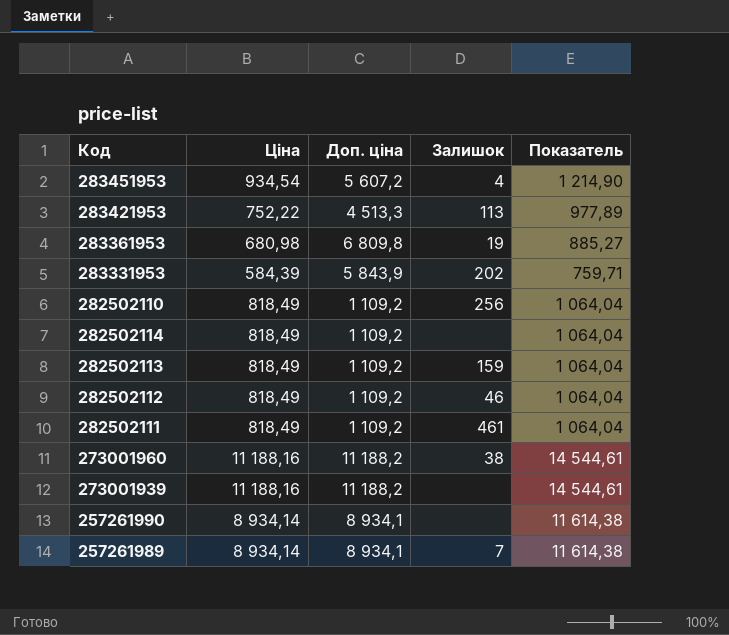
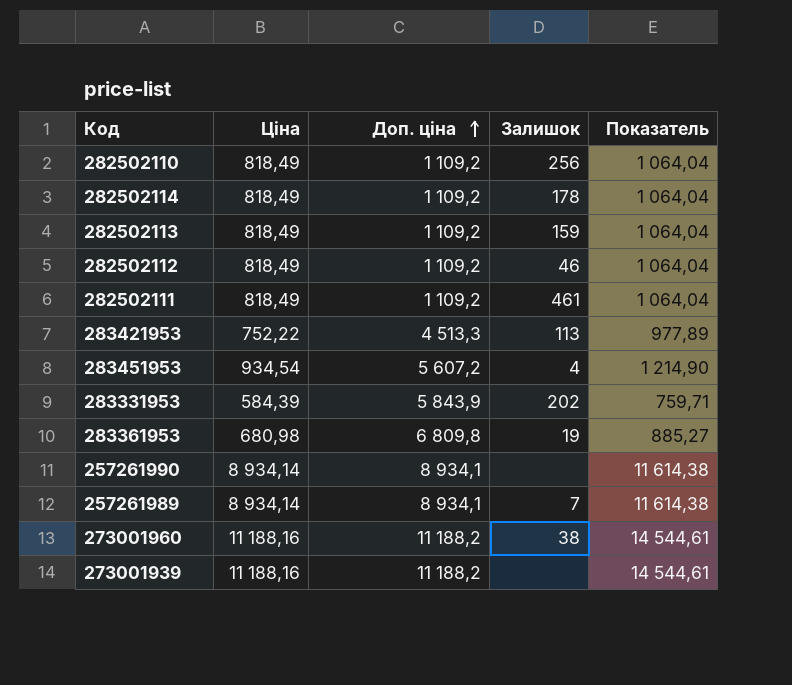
row order: none -> Доп. ціна ascending
282502114 | Залишок: none -> 178

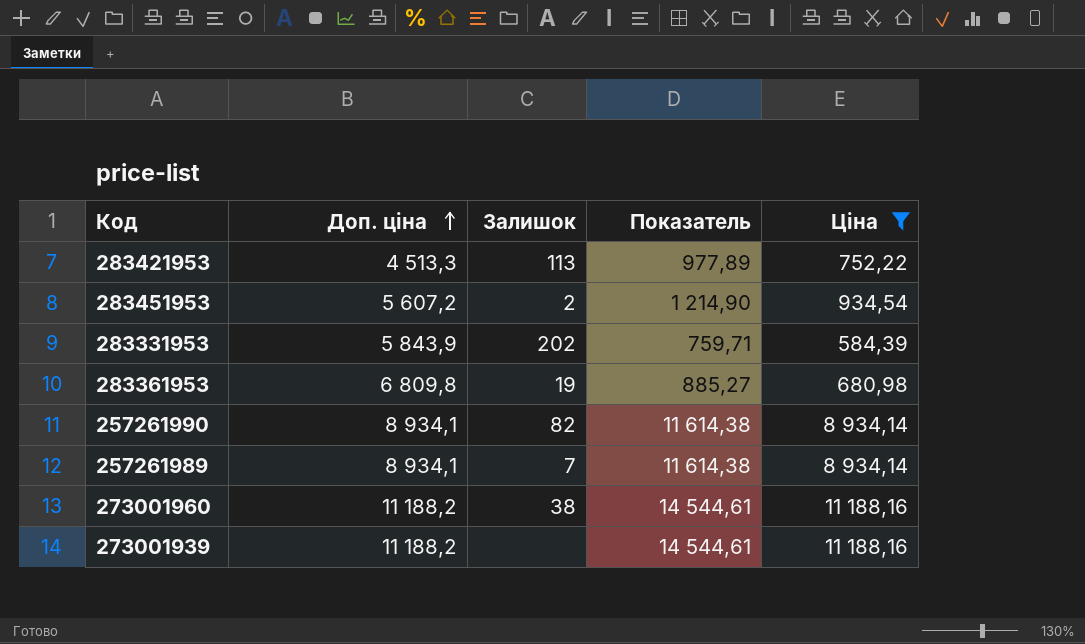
filter: none -> Ціна != 818,49
column Ціна | position: 2 -> 5
283451953 | Залишок: 4 -> 2
257261990 | Залишок: none -> 82

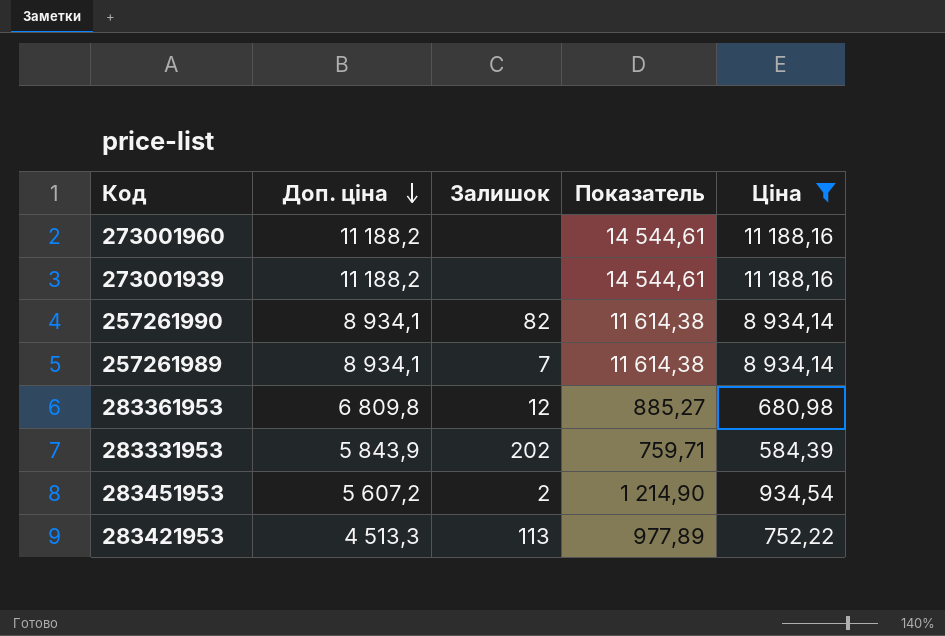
row order: Доп. ціна ascending -> Доп. ціна descending
273001960 | Залишок: 38 -> none
283361953 | Залишок: 19 -> 12

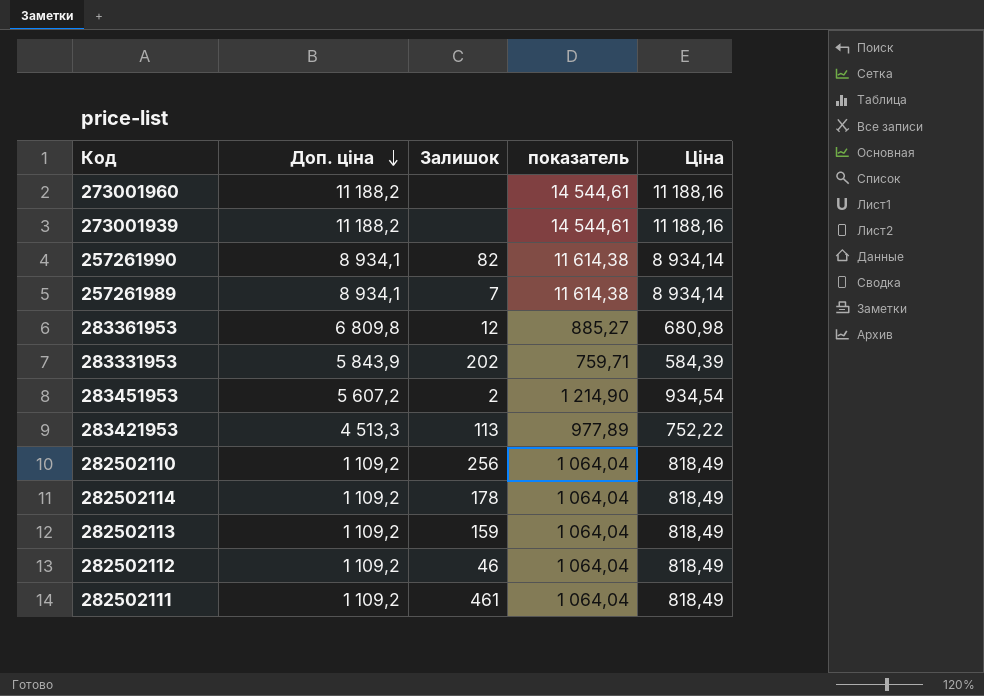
filter: Ціна != 818,49 -> none
column name: Показатель -> показатель

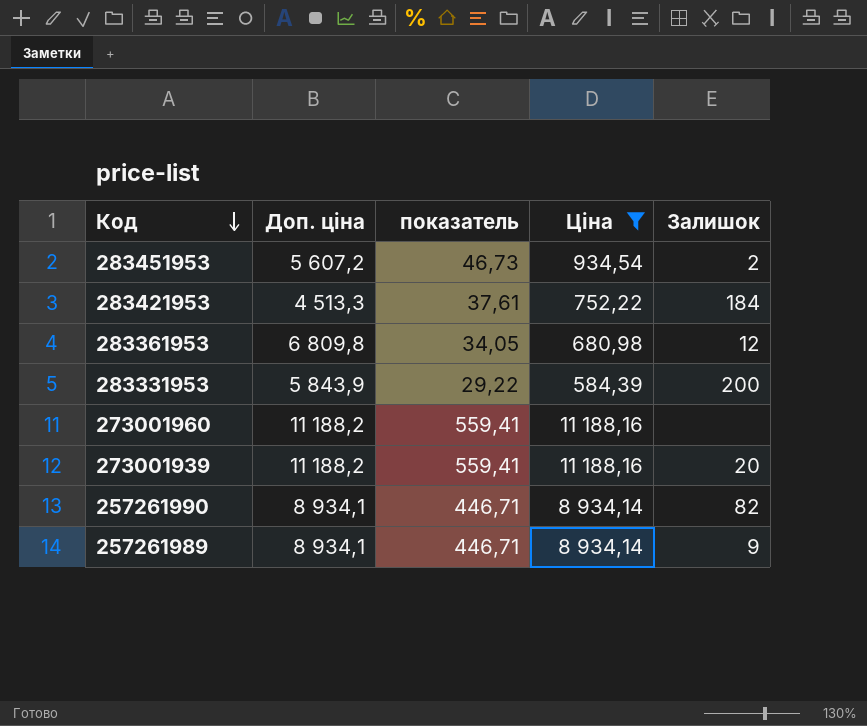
filter: none -> Ціна != 818,49
row order: Доп. ціна descending -> Код descending
column показатель | formula: [Ціна] * 1,3 -> [Ціна] * 0,05
column Залишок | position: 3 -> 5
283421953 | Залишок: 113 -> 184
283331953 | Залишок: 202 -> 200
273001939 | Залишок: none -> 20
257261989 | Залишок: 7 -> 9

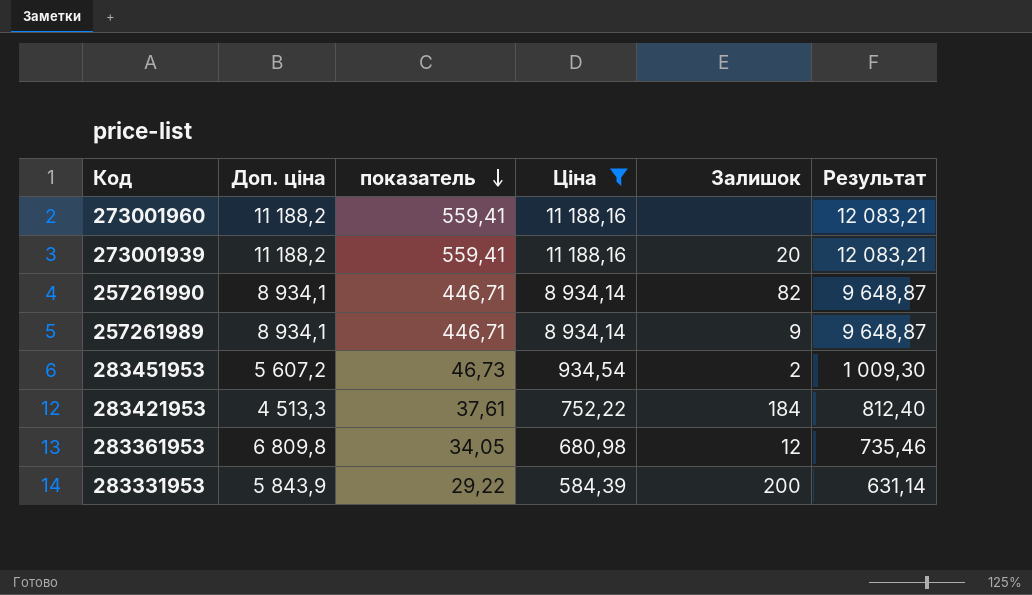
row order: Код descending -> показатель descending
column Результат | formula: none -> [Ціна] * 1,08

